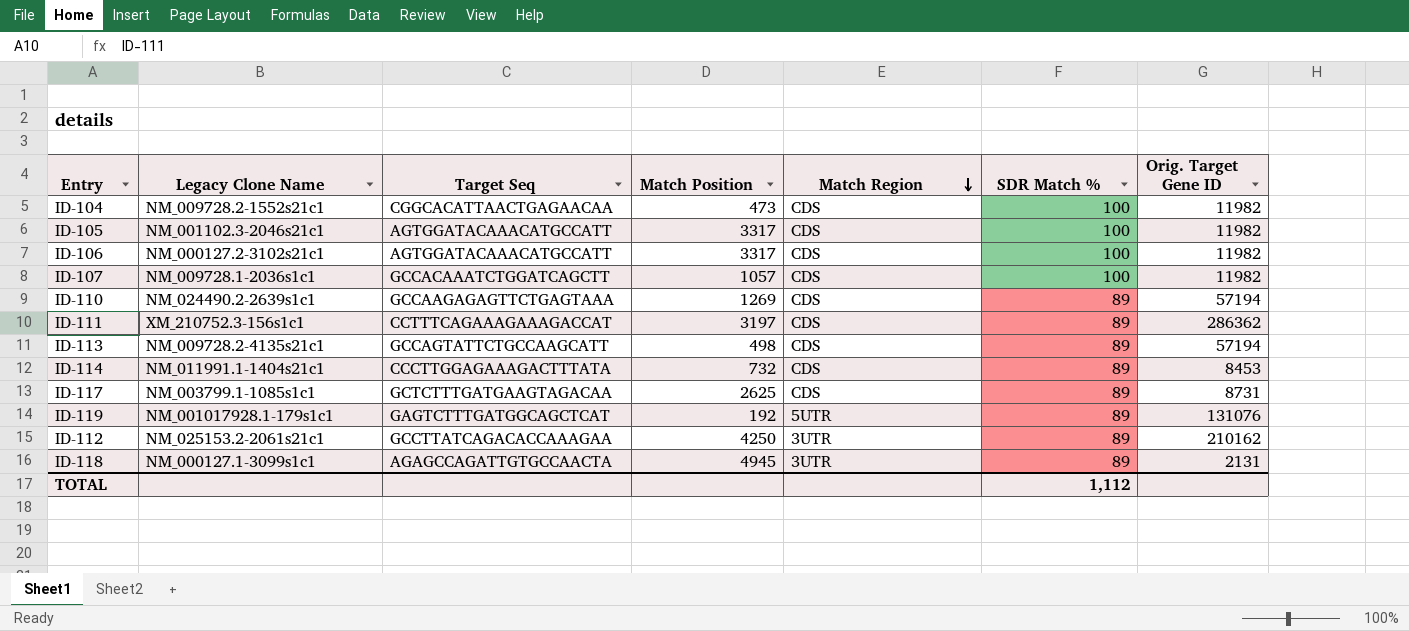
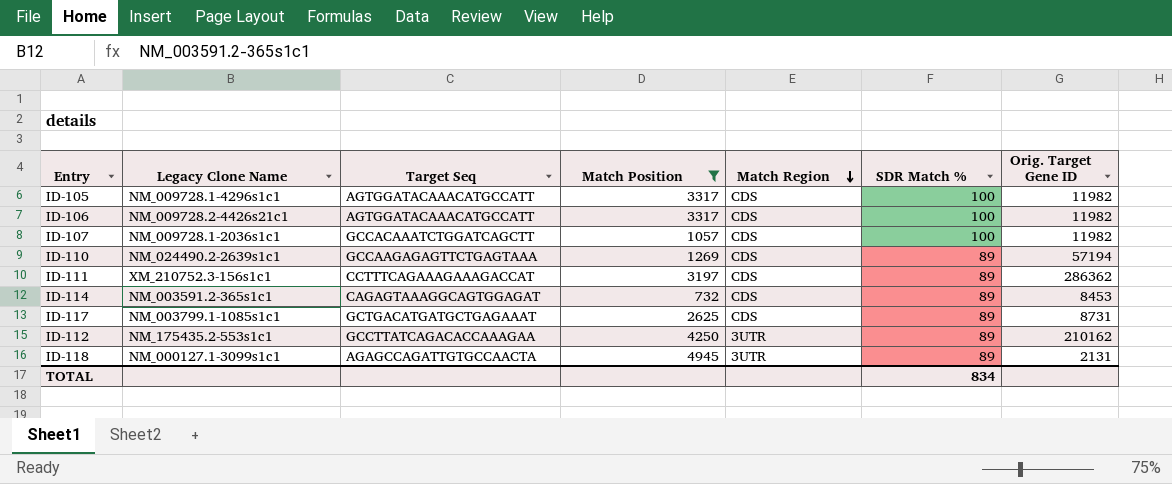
filter: none -> Match Position >= 732
ID-105 | Legacy Clone Name: NM_001102.3-2046s21c1 -> NM_009728.1-4296s1c1
ID-106 | Legacy Clone Name: NM_000127.2-3102s21c1 -> NM_009728.2-4426s21c1
ID-114 | Legacy Clone Name: NM_011991.1-1404s21c1 -> NM_003591.2-365s1c1
ID-114 | Target Seq: CCCTTGGAGAAAGACTTTATA -> CAGAGTAAAGGCAGTGGAGAT
ID-117 | Target Seq: GCTCTTTGATGAAGTAGACAA -> GCTGACATGATGCTGAGAAAT
ID-112 | Legacy Clone Name: NM_025153.2-2061s21c1 -> NM_175435.2-553s1c1
TOTAL | SDR Match %: 1,112 -> 834

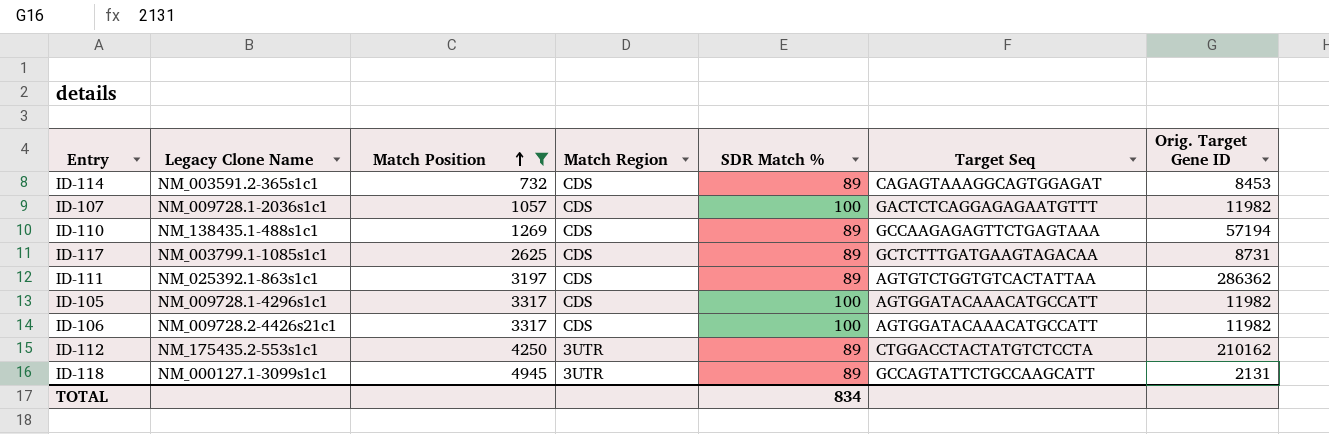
row order: Match Region descending -> Match Position ascending
column Target Seq | position: 3 -> 6
ID-107 | Target Seq: GCCACAAATCTGGATCAGCTT -> GACTCTCAGGAGAGAATGTTT
ID-110 | Legacy Clone Name: NM_024490.2-2639s1c1 -> NM_138435.1-488s1c1
ID-117 | Target Seq: GCTGACATGATGCTGAGAAAT -> GCTCTTTGATGAAGTAGACAA
ID-111 | Legacy Clone Name: XM_210752.3-156s1c1 -> NM_025392.1-863s1c1
ID-111 | Target Seq: CCTTTCAGAAAGAAAGACCAT -> AGTGTCTGGTGTCACTATTAA
ID-112 | Target Seq: GCCTTATCAGACACCAAAGAA -> CTGGACCTACTATGTCTCCTA
ID-118 | Target Seq: AGAGCCAGATTGTGCCAACTA -> GCCAGTATTCTGCCAAGCATT

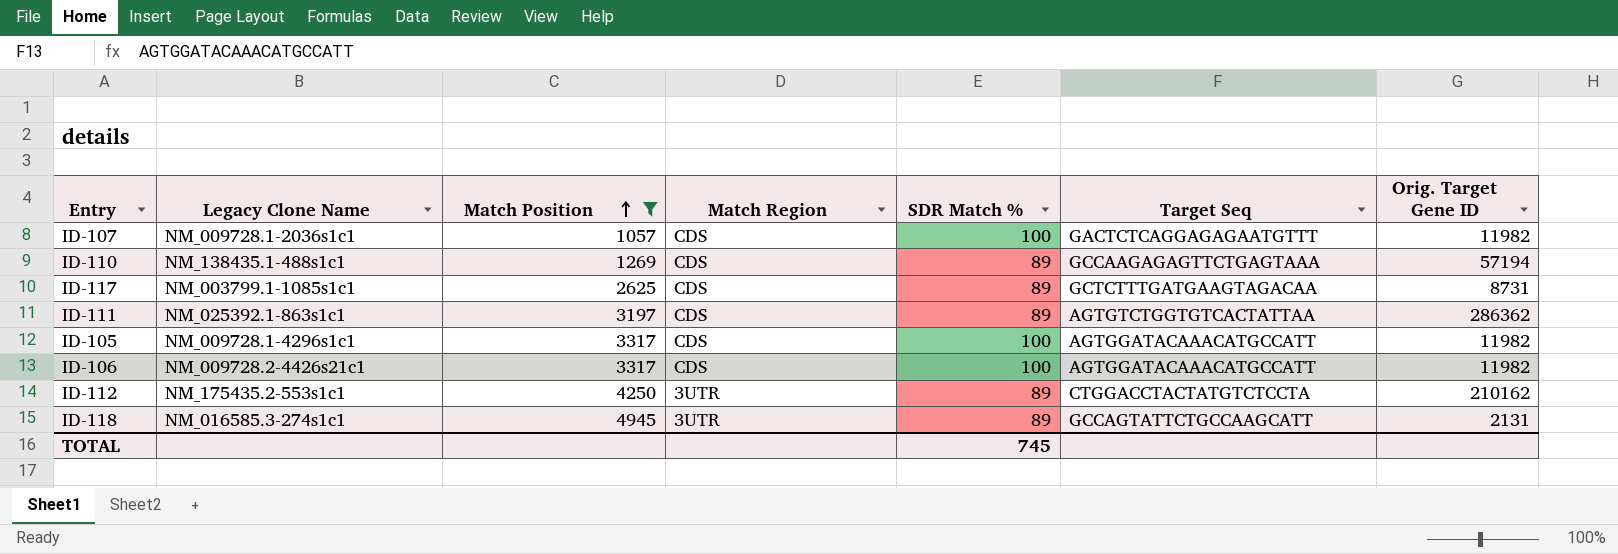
row ID-114: NM_003591.2-365s1c1 | 732 | CDS | 89 | CAGAGTAAAGGCAGTGGAGAT | 8453 -> none
ID-118 | Legacy Clone Name: NM_000127.1-3099s1c1 -> NM_016585.3-274s1c1
TOTAL | SDR Match %: 834 -> 745

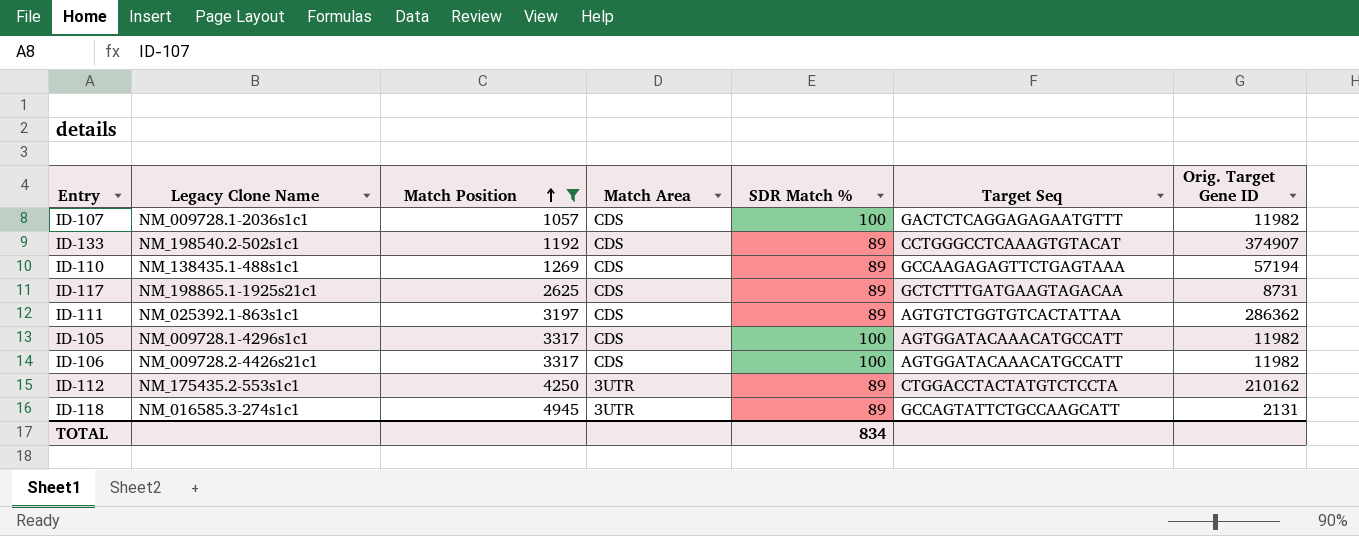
column name: Match Region -> Match Area
row ID-133: none -> NM_198540.2-502s1c1 | 1192 | CDS | 89 | CCTGGGCCTCAAAGTGTACAT | 374907
ID-117 | Legacy Clone Name: NM_003799.1-1085s1c1 -> NM_198865.1-1925s21c1
TOTAL | SDR Match %: 745 -> 834

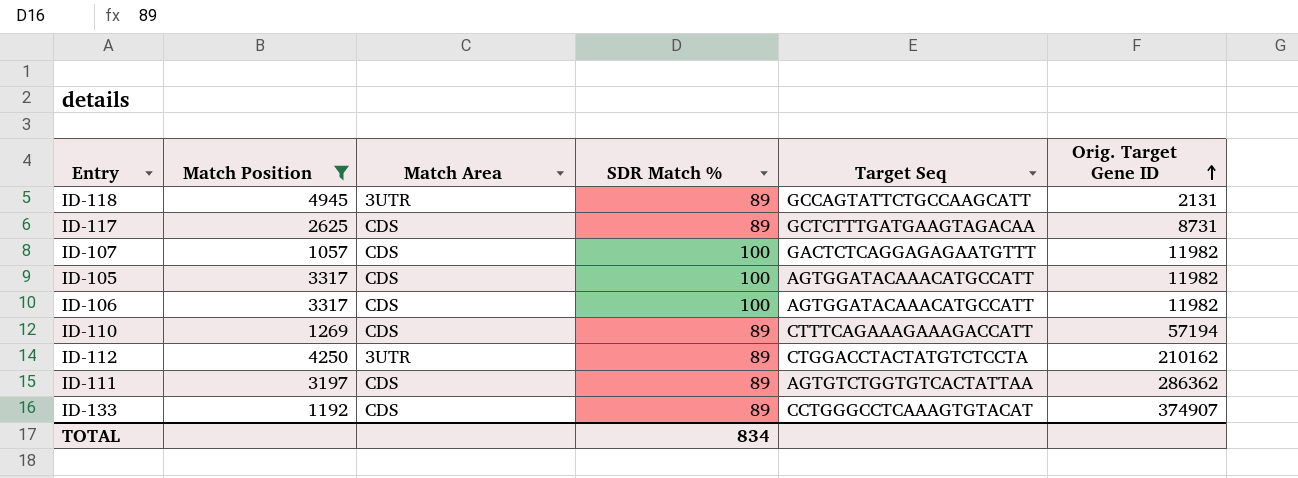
row order: Match Position ascending -> Orig. Target Gene ID ascending
column Legacy Clone Name | position: 2 -> none
ID-110 | Target Seq: GCCAAGAGAGTTCTGAGTAAA -> CTTTCAGAAAGAAAGACCATT

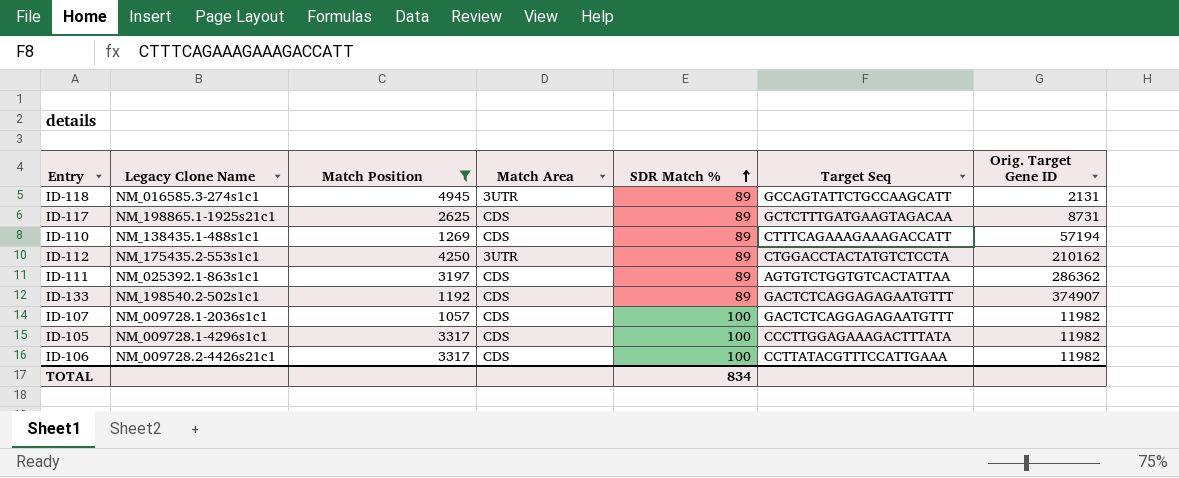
row order: Orig. Target Gene ID ascending -> SDR Match % ascending
column Legacy Clone Name | position: none -> 2
ID-133 | Target Seq: CCTGGGCCTCAAAGTGTACAT -> GACTCTCAGGAGAGAATGTTT
ID-105 | Target Seq: AGTGGATACAAACATGCCATT -> CCCTTGGAGAAAGACTTTATA
ID-106 | Target Seq: AGTGGATACAAACATGCCATT -> CCTTATACGTTTCCATTGAAA

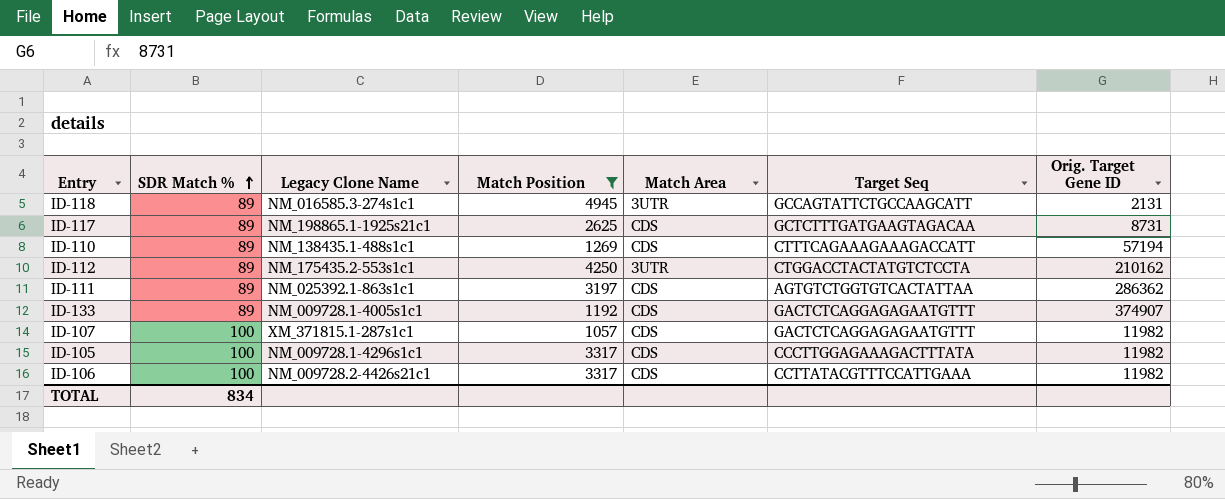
column SDR Match % | position: 5 -> 2
ID-133 | Legacy Clone Name: NM_198540.2-502s1c1 -> NM_009728.1-4005s1c1
ID-107 | Legacy Clone Name: NM_009728.1-2036s1c1 -> XM_371815.1-287s1c1

